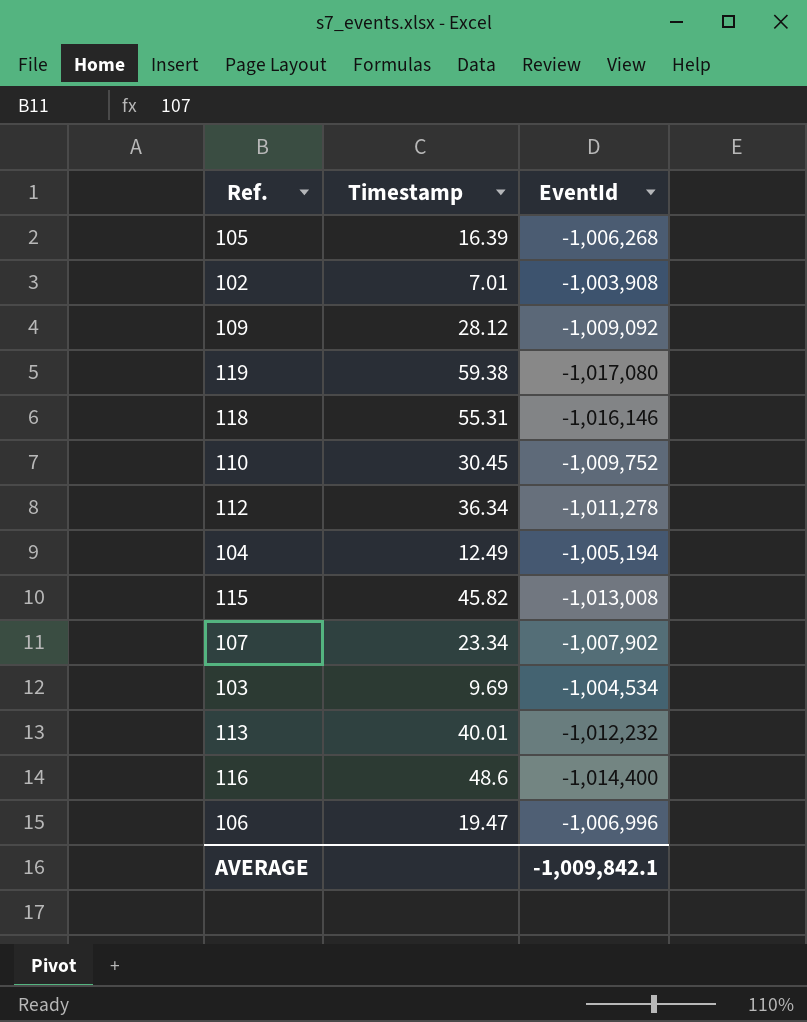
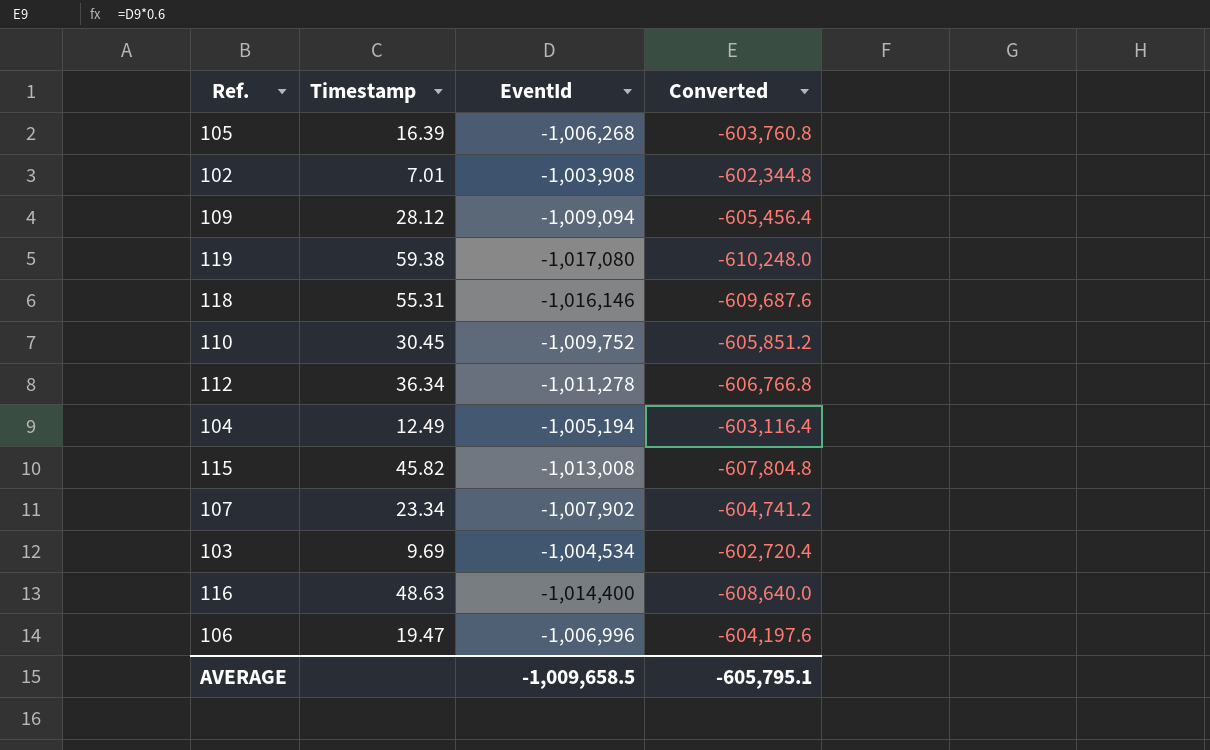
column Converted | formula: none -> [EventId] * 0.6
row 113: 40.01 | -1,012,232 -> none
109 | EventId: -1,009,092 -> -1,009,094
116 | Timestamp: 48.6 -> 48.63
AVERAGE | EventId: -1,009,842.1 -> -1,009,658.5

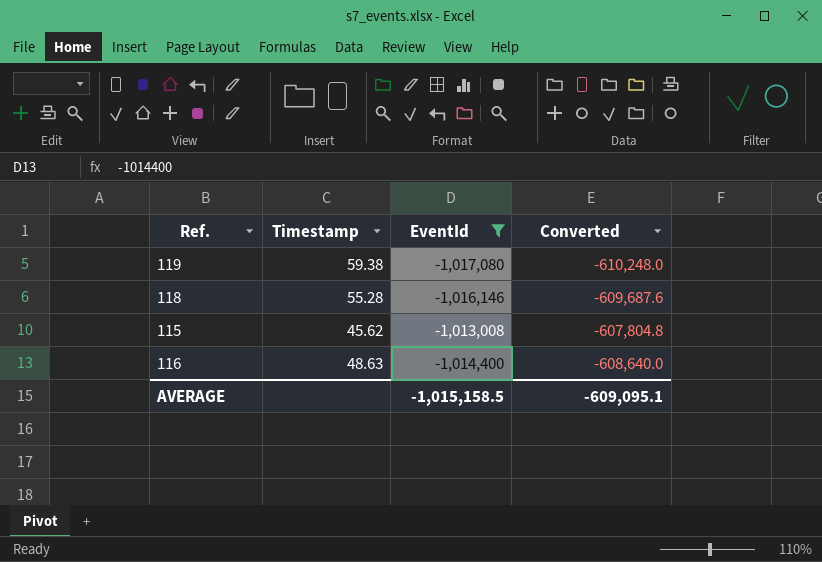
filter: none -> EventId <= -1,013,008
118 | Timestamp: 55.31 -> 55.28
115 | Timestamp: 45.82 -> 45.62
AVERAGE | EventId: -1,009,658.5 -> -1,015,158.5
AVERAGE | Converted: -605,795.1 -> -609,095.1

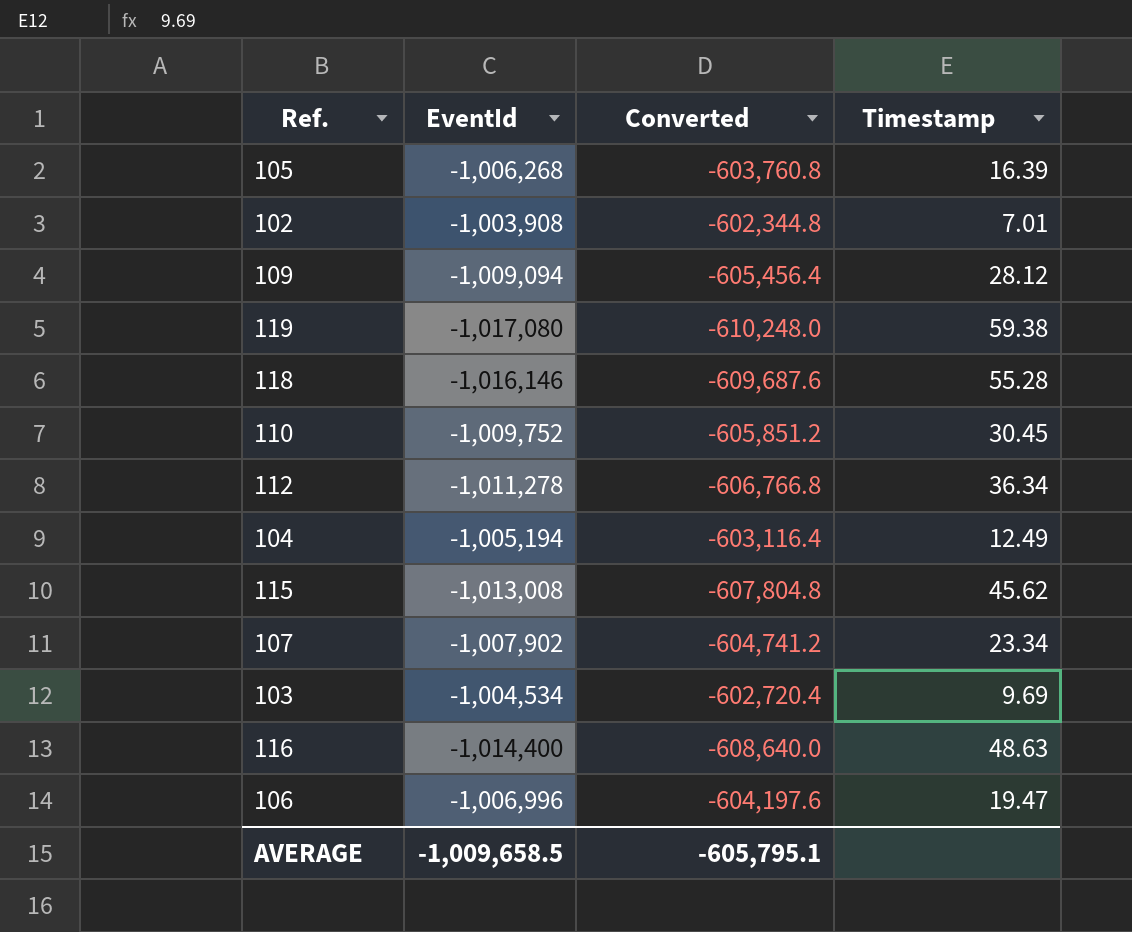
filter: EventId <= -1,013,008 -> none
column Timestamp | position: 2 -> 4
AVERAGE | EventId: -1,015,158.5 -> -1,009,658.5
AVERAGE | Converted: -609,095.1 -> -605,795.1

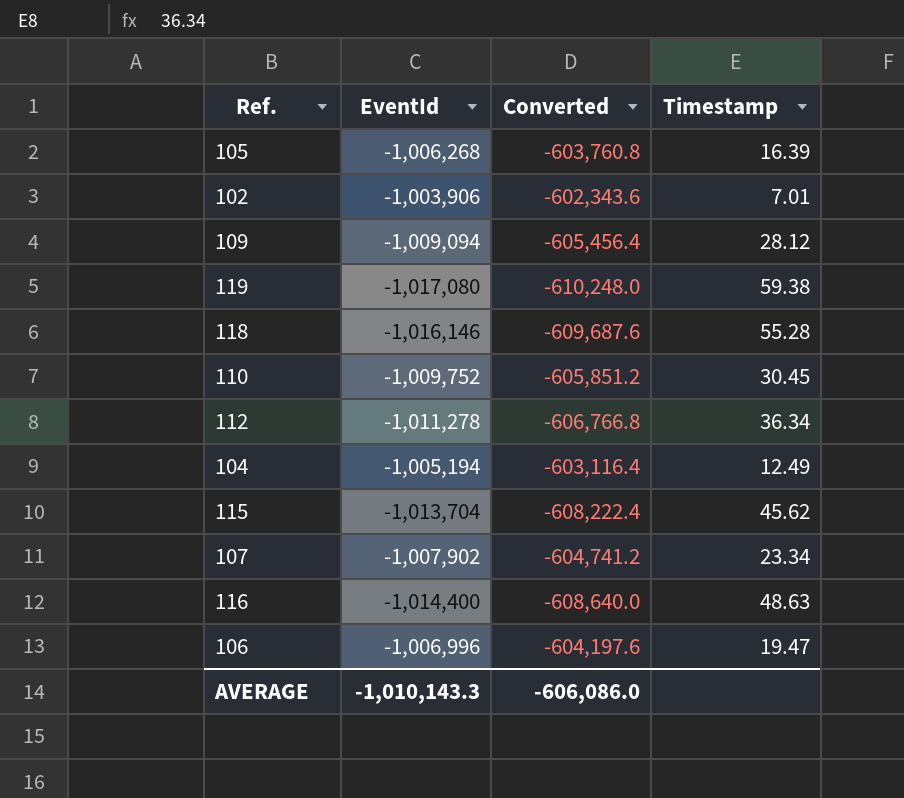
row 103: -1,004,534 | -602,720.4 | 9.69 -> none
102 | EventId: -1,003,908 -> -1,003,906
102 | Converted: -602,344.8 -> -602,343.6
115 | EventId: -1,013,008 -> -1,013,704
115 | Converted: -607,804.8 -> -608,222.4
AVERAGE | EventId: -1,009,658.5 -> -1,010,143.3
AVERAGE | Converted: -605,795.1 -> -606,086.0

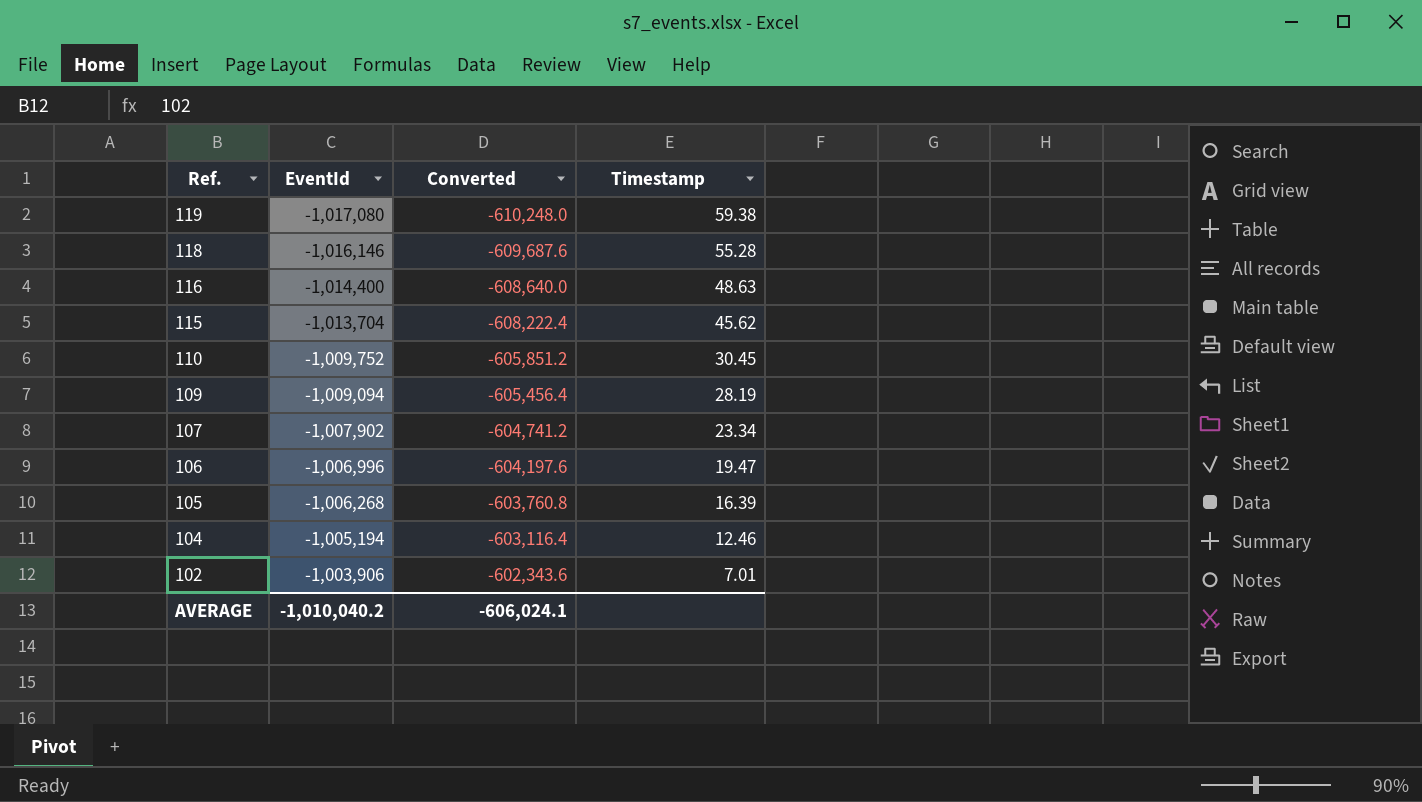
row order: none -> Ref. descending
row 112: -1,011,278 | -606,766.8 | 36.34 -> none
109 | Timestamp: 28.12 -> 28.19
104 | Timestamp: 12.49 -> 12.46
AVERAGE | EventId: -1,010,143.3 -> -1,010,040.2
AVERAGE | Converted: -606,086.0 -> -606,024.1

